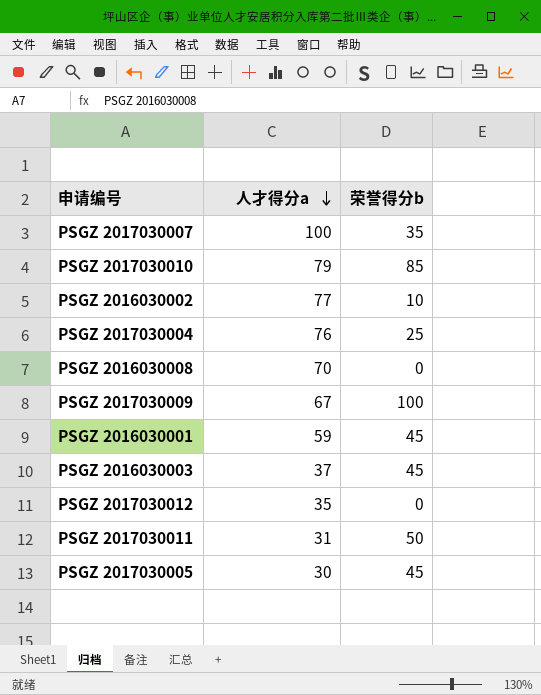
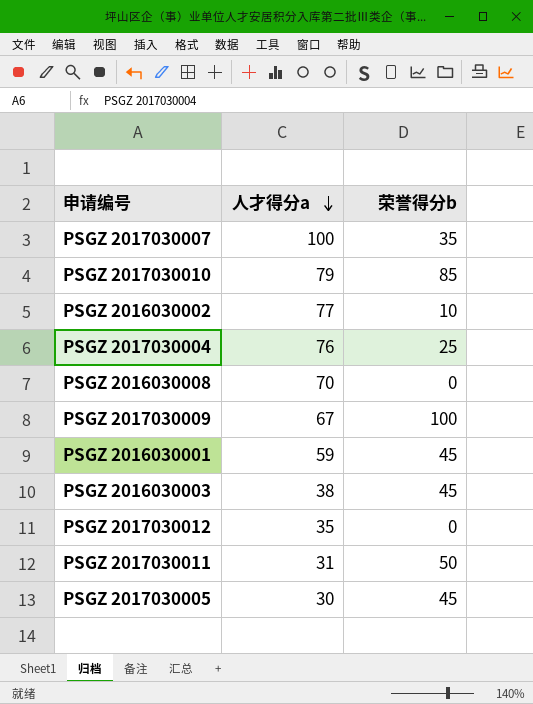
PSGZ 2016030003 | 人才得分a: 37 -> 38

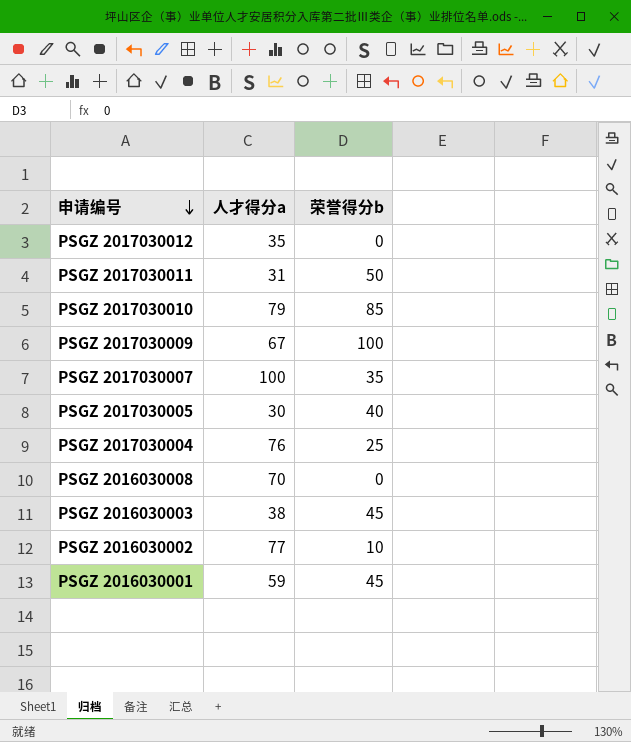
row order: 人才得分a descending -> 申请编号 descending
PSGZ 2017030005 | 荣誉得分b: 45 -> 40

